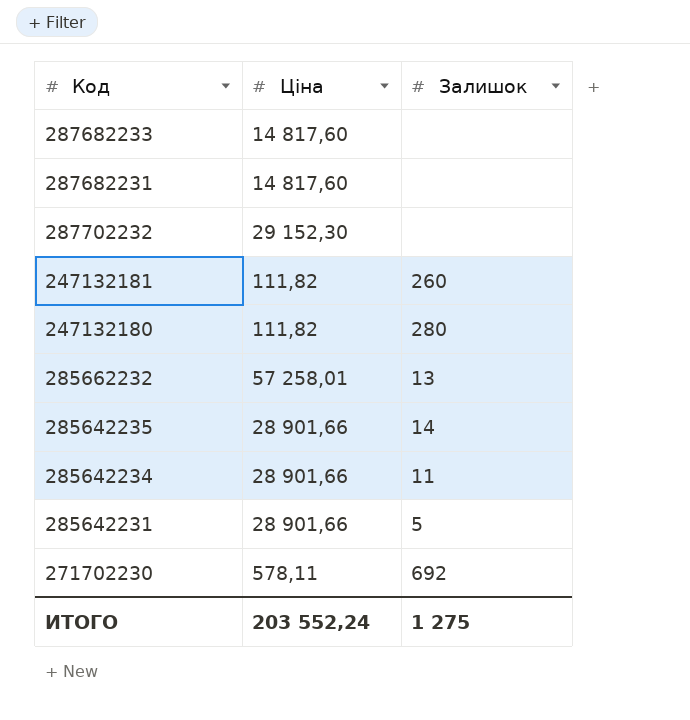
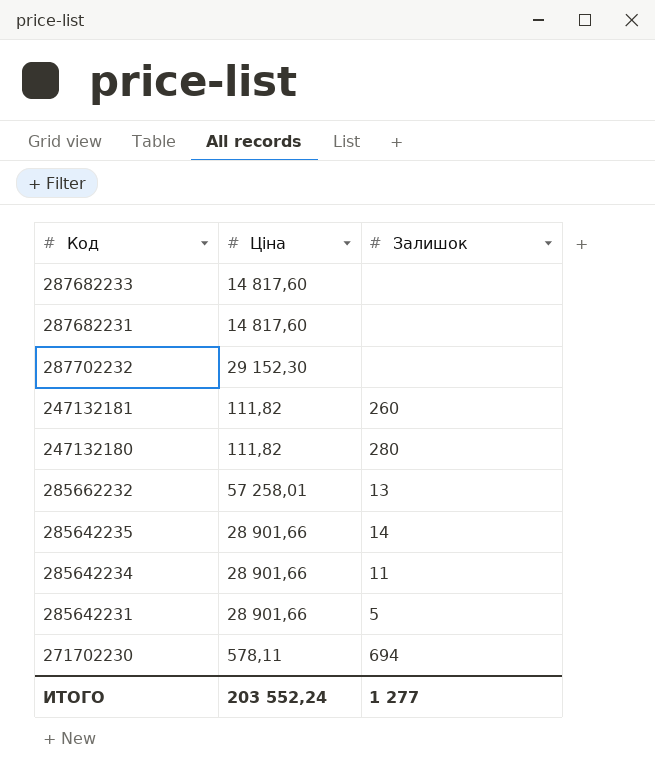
271702230 | Залишок: 692 -> 694
ИТОГО | Залишок: 1 275 -> 1 277

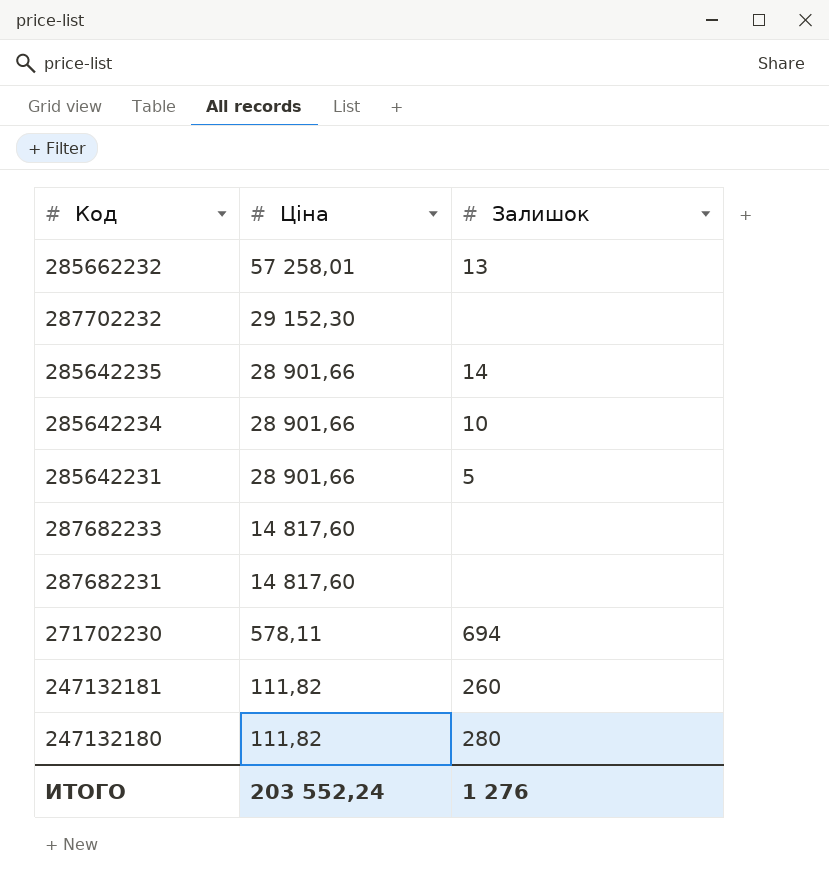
row order: none -> Ціна descending
285642234 | Залишок: 11 -> 10
ИТОГО | Залишок: 1 277 -> 1 276

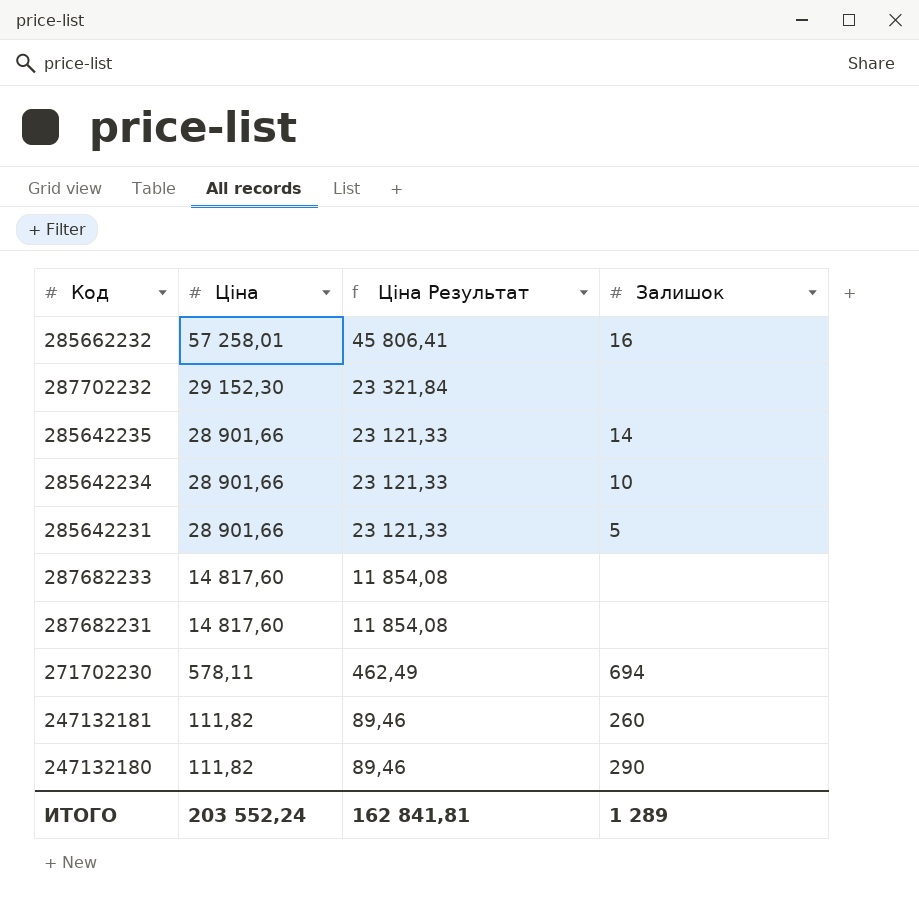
column Ціна Результат | formula: none -> [Ціна] * 0,8
285662232 | Залишок: 13 -> 16
247132180 | Залишок: 280 -> 290
ИТОГО | Залишок: 1 276 -> 1 289

